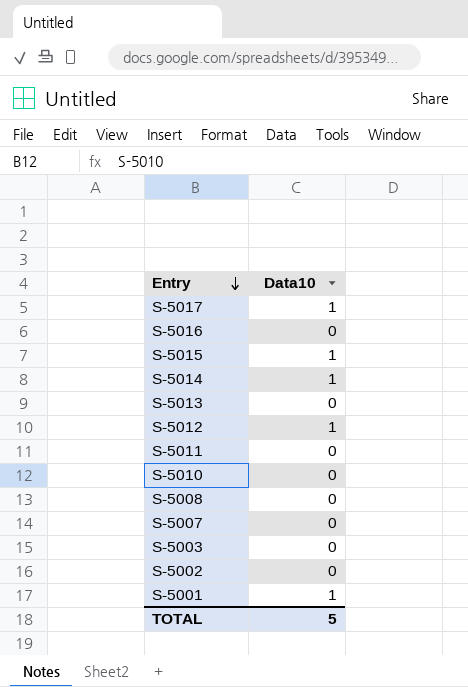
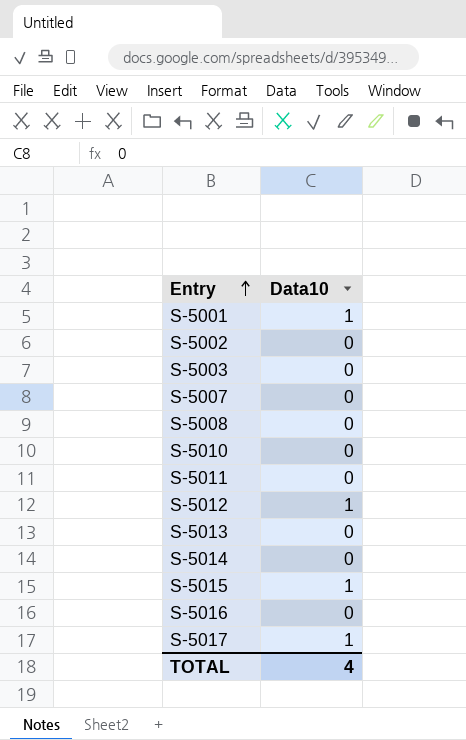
row order: Entry descending -> Entry ascending
S-5014 | Data10: 1 -> 0
TOTAL | Data10: 5 -> 4

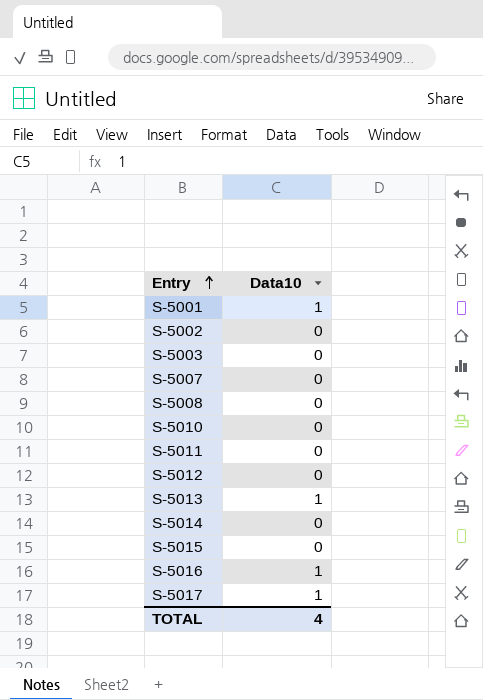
S-5012 | Data10: 1 -> 0
S-5013 | Data10: 0 -> 1
S-5015 | Data10: 1 -> 0
S-5016 | Data10: 0 -> 1

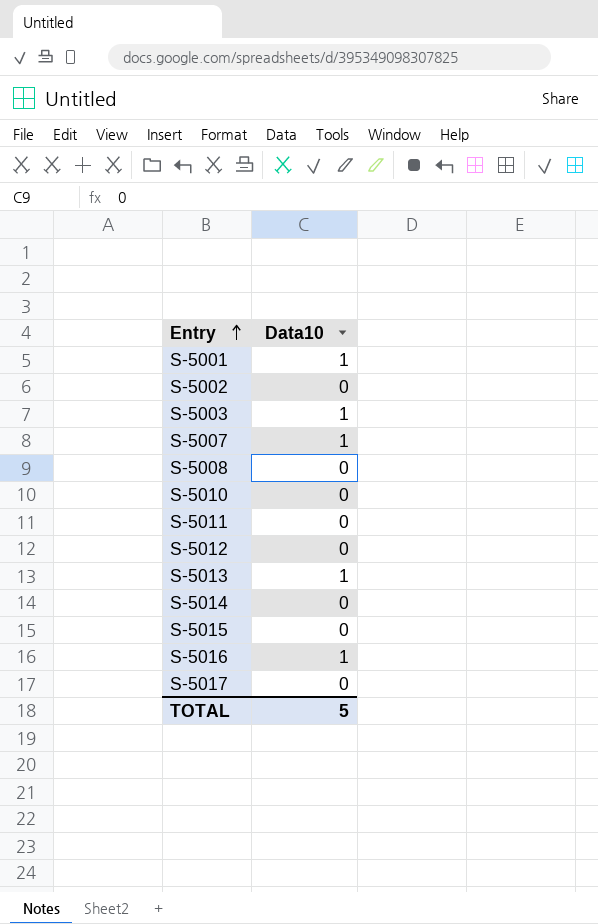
S-5003 | Data10: 0 -> 1
S-5007 | Data10: 0 -> 1
S-5017 | Data10: 1 -> 0
TOTAL | Data10: 4 -> 5

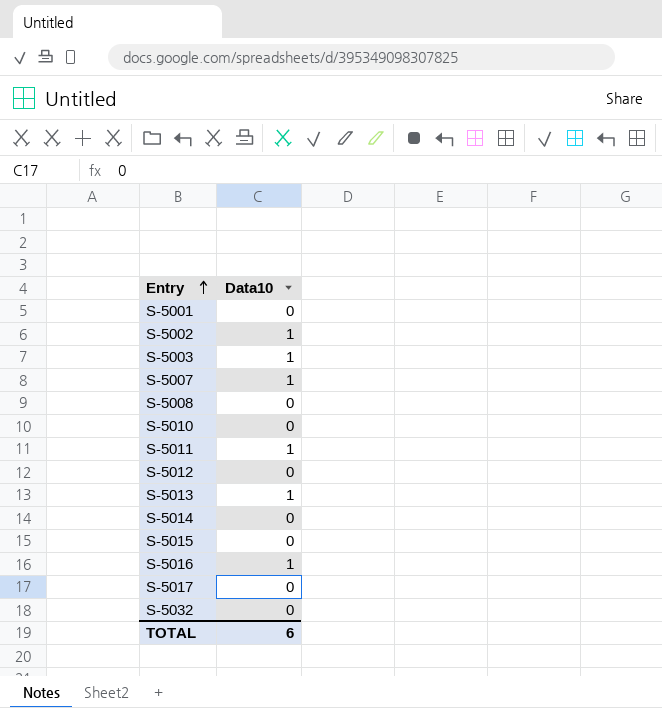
S-5001 | Data10: 1 -> 0
S-5002 | Data10: 0 -> 1
S-5011 | Data10: 0 -> 1
row S-5032: none -> 0
TOTAL | Data10: 5 -> 6

